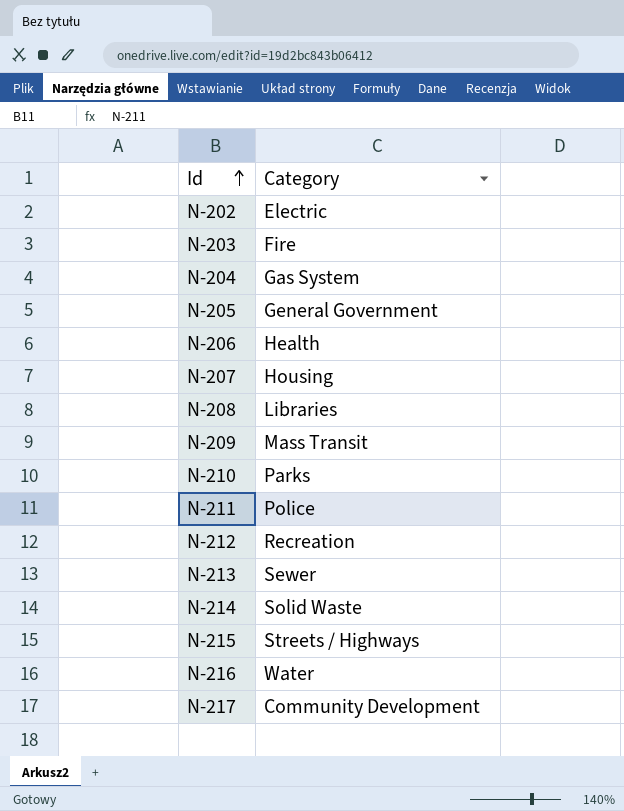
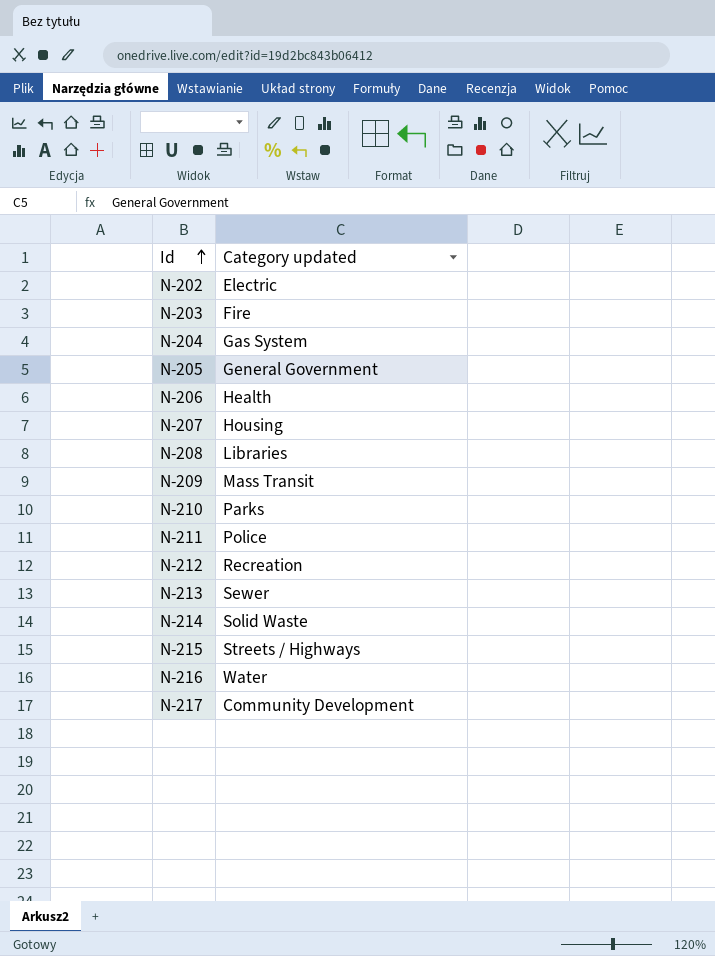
column name: Category -> Category updated

